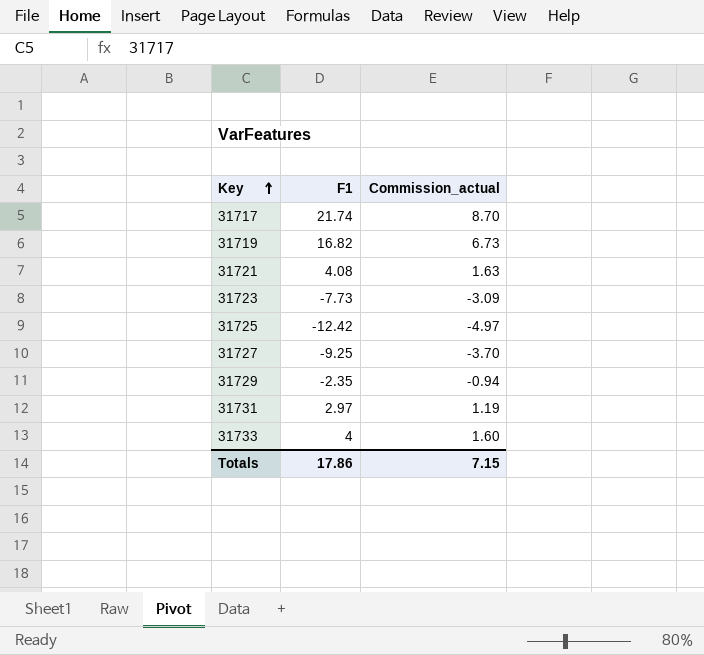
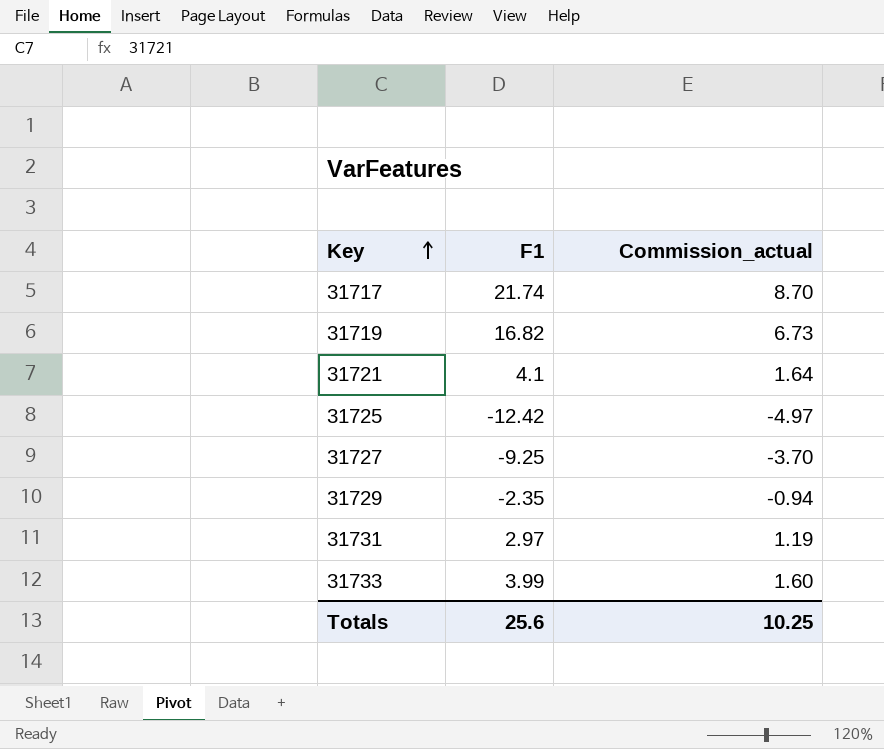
row 31723: -7.73 | -3.09 -> none
31721 | F1: 4.08 -> 4.1
31721 | Commission_actual: 1.63 -> 1.64
31733 | F1: 4 -> 3.99
Totals | F1: 17.86 -> 25.6
Totals | Commission_actual: 7.15 -> 10.25

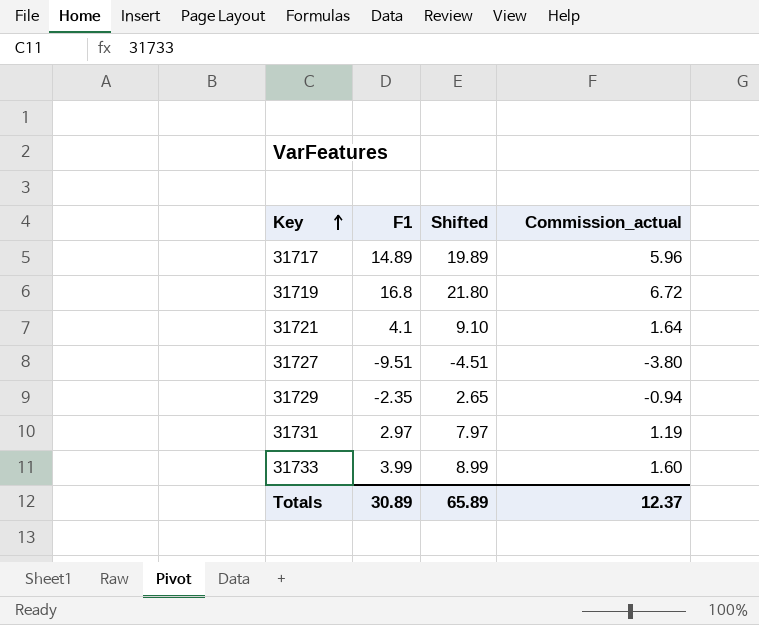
column Shifted | formula: none -> [F1] + 5
row 31725: -12.42 | -4.97 -> none
31717 | F1: 21.74 -> 14.89
31717 | Commission_actual: 8.70 -> 5.96
31719 | F1: 16.82 -> 16.8
31719 | Commission_actual: 6.73 -> 6.72
31727 | F1: -9.25 -> -9.51
31727 | Commission_actual: -3.70 -> -3.80
Totals | F1: 25.6 -> 30.89
Totals | Commission_actual: 10.25 -> 12.37

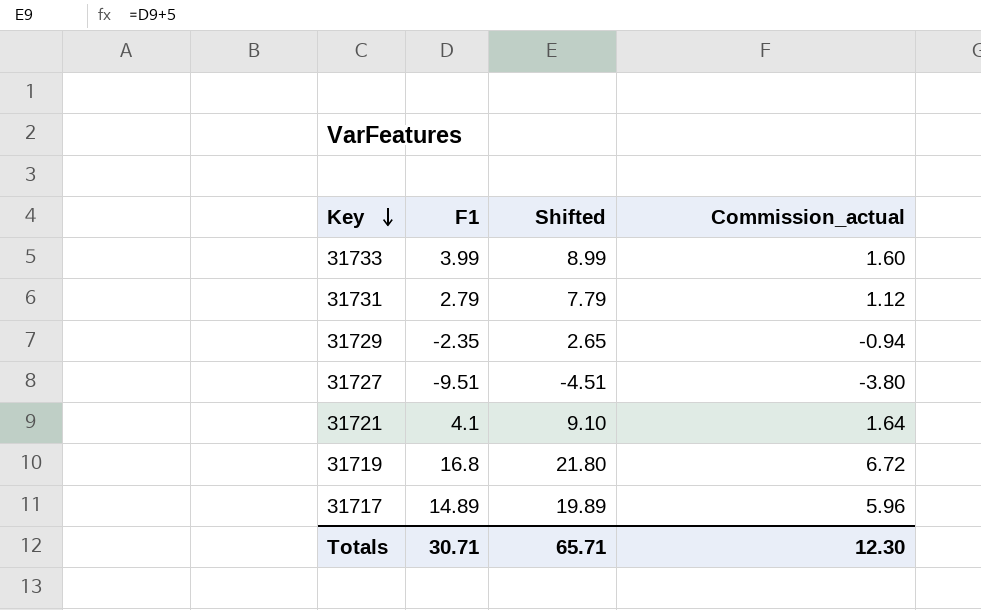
row order: Key ascending -> Key descending
31731 | F1: 2.97 -> 2.79
31731 | Shifted: 7.97 -> 7.79
31731 | Commission_actual: 1.19 -> 1.12
Totals | F1: 30.89 -> 30.71
Totals | Shifted: 65.89 -> 65.71
Totals | Commission_actual: 12.37 -> 12.30

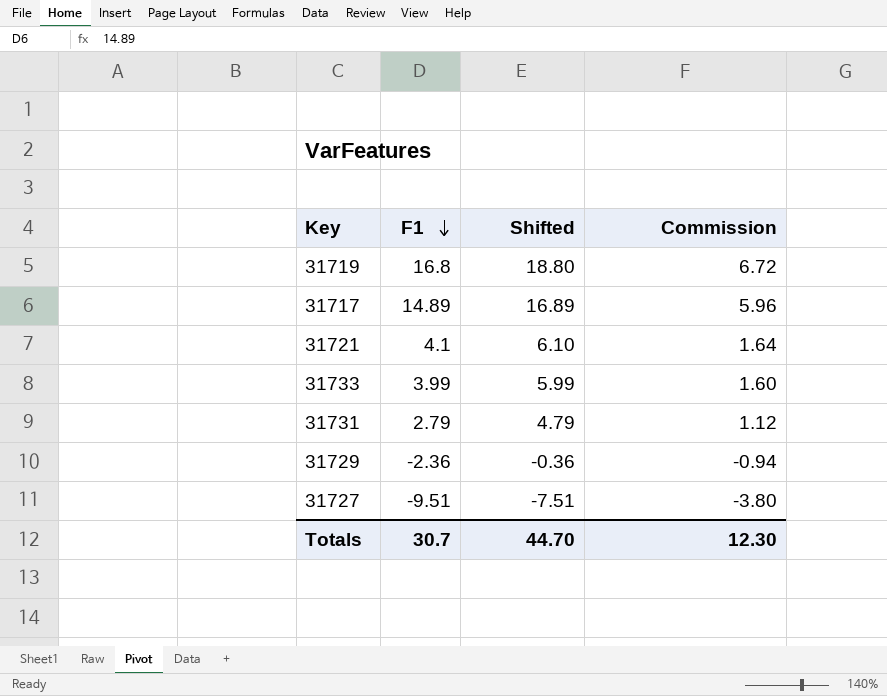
row order: Key descending -> F1 descending
column Shifted | formula: [F1] + 5 -> [F1] + 2
column name: Commission_actual -> Commission
31729 | F1: -2.35 -> -2.36
Totals | F1: 30.71 -> 30.7
Totals | Shifted: 65.71 -> 44.70

